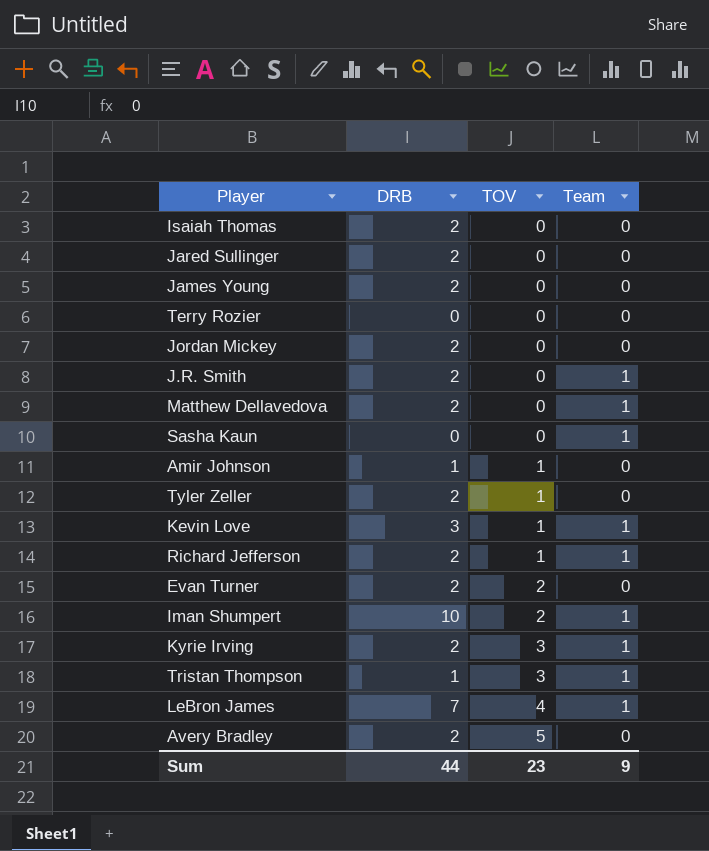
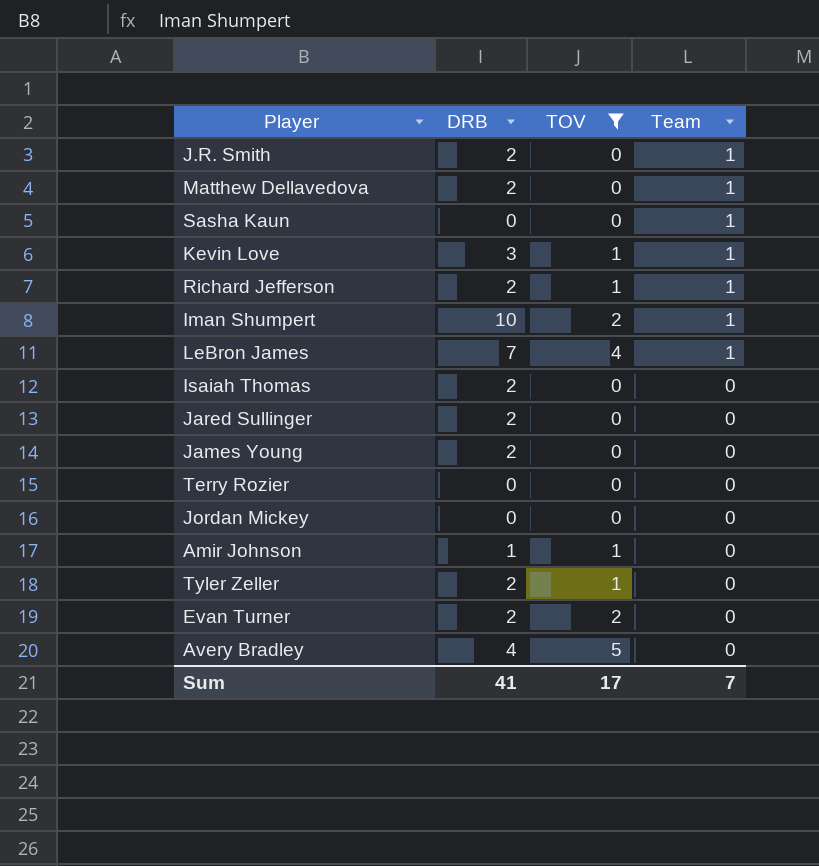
filter: none -> TOV != 3
row order: TOV ascending -> Team descending
Jordan Mickey | DRB: 2 -> 0
Avery Bradley | DRB: 2 -> 4
Sum | DRB: 44 -> 41
Sum | TOV: 23 -> 17
Sum | Team: 9 -> 7

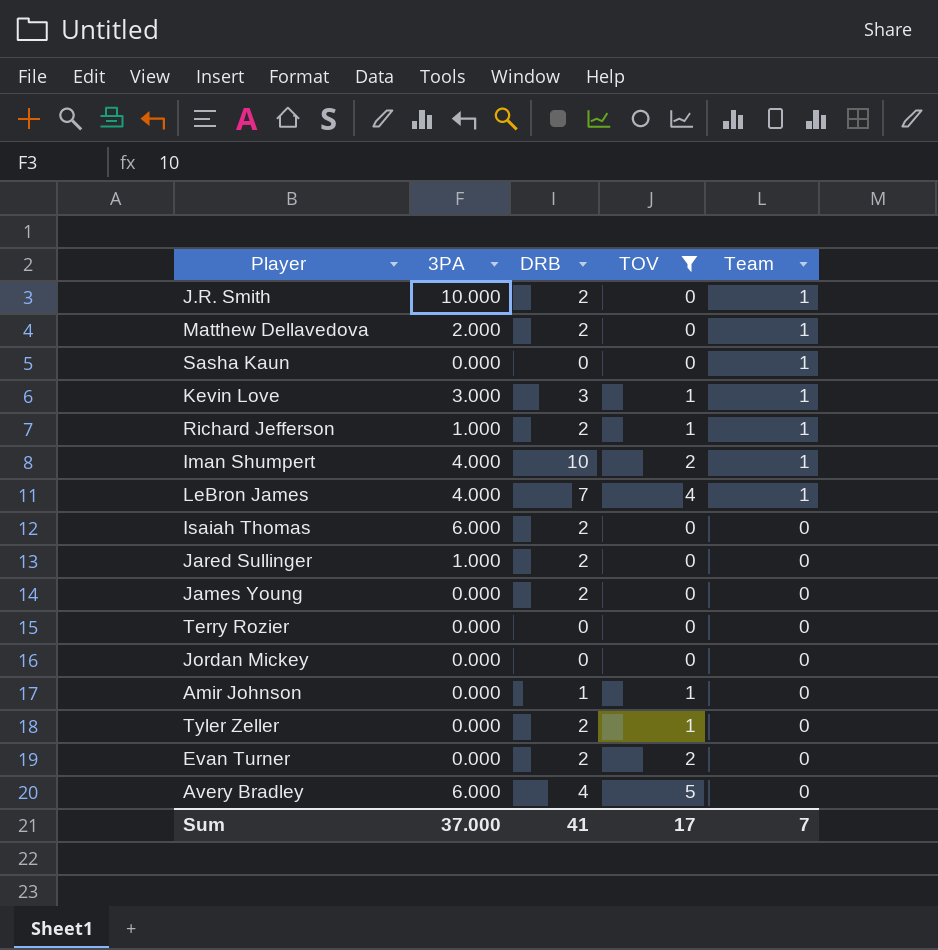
column 3PA | position: none -> 2

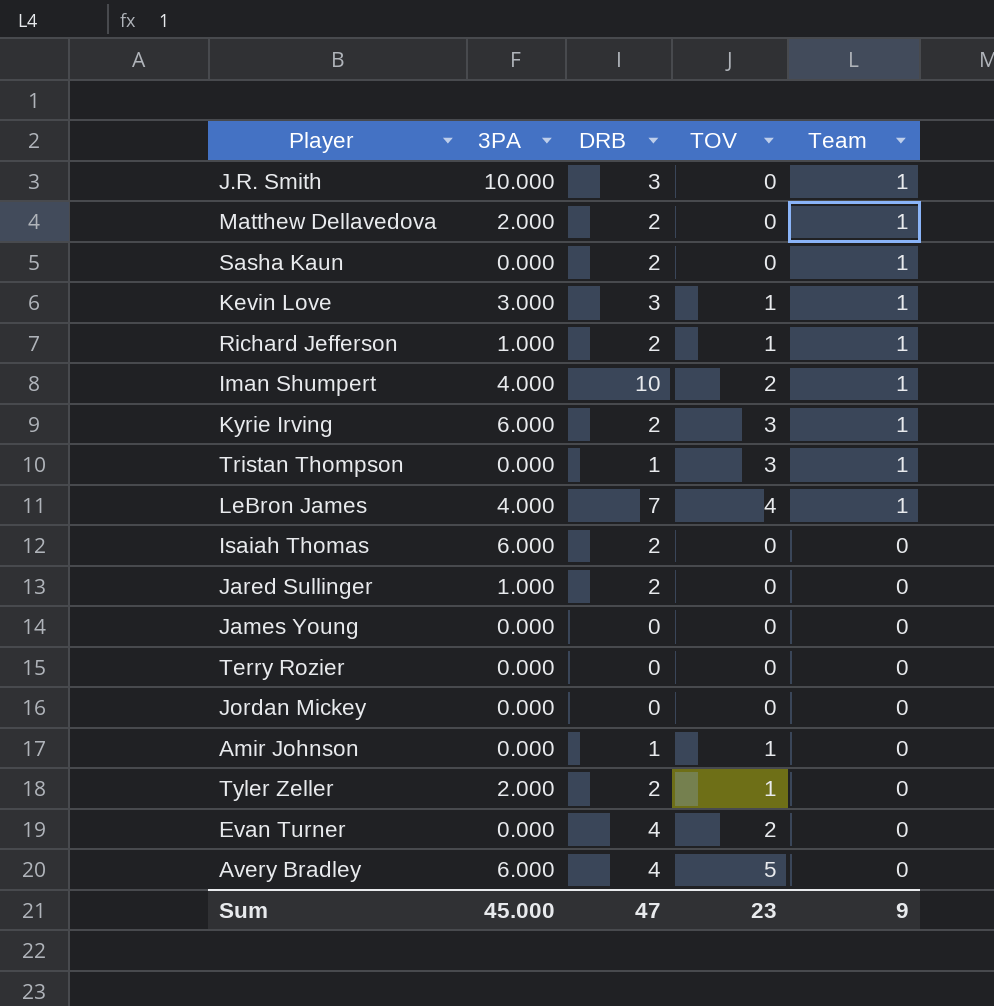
filter: TOV != 3 -> none
J.R. Smith | DRB: 2 -> 3
Sasha Kaun | DRB: 0 -> 2
James Young | DRB: 2 -> 0
Tyler Zeller | 3PA: 0.000 -> 2.000
Evan Turner | DRB: 2 -> 4
Sum | 3PA: 37.000 -> 45.000
Sum | DRB: 41 -> 47
Sum | TOV: 17 -> 23
Sum | Team: 7 -> 9

